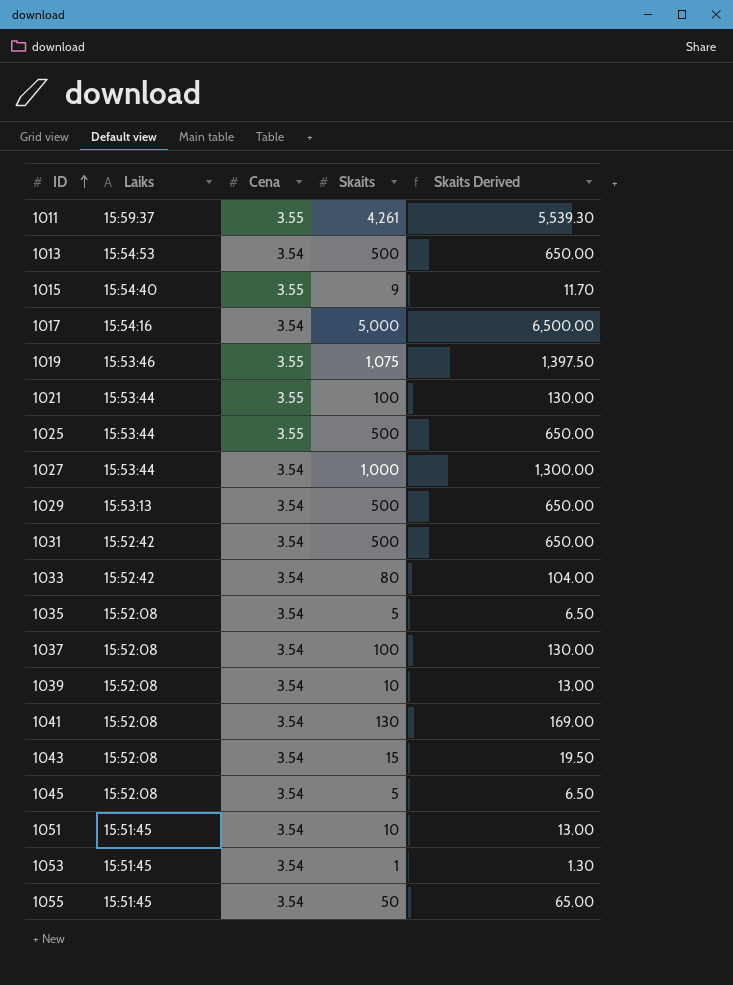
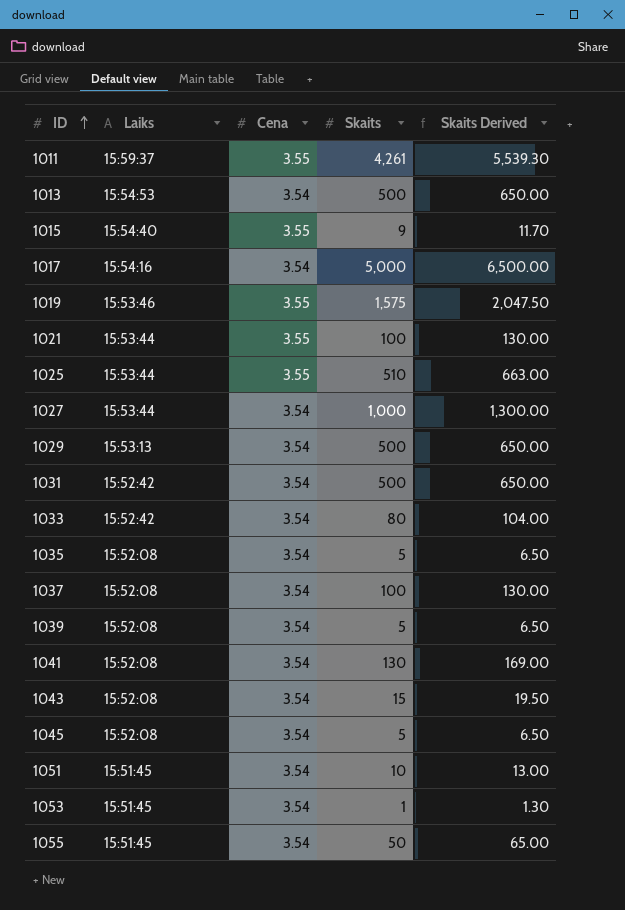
1019 | Skaits: 1,075 -> 1,575
1019 | Skaits Derived: 1,397.50 -> 2,047.50
1025 | Skaits: 500 -> 510
1025 | Skaits Derived: 650.00 -> 663.00
1039 | Skaits: 10 -> 5
1039 | Skaits Derived: 13.00 -> 6.50

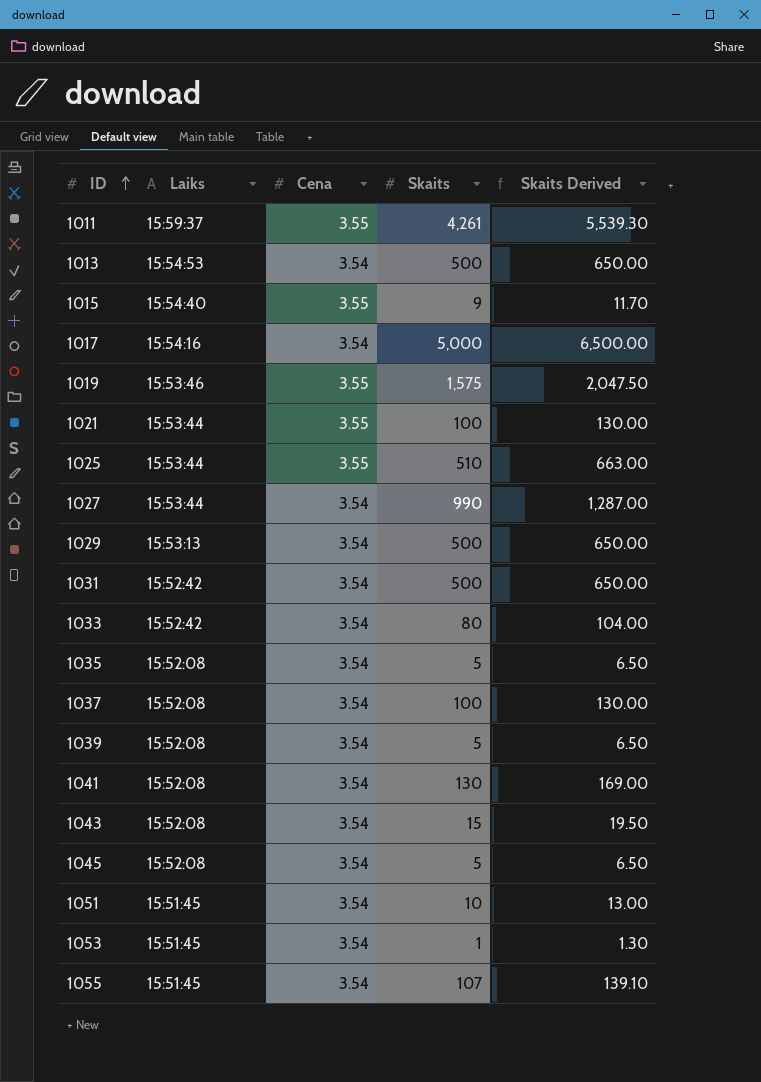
1027 | Skaits: 1,000 -> 990
1027 | Skaits Derived: 1,300.00 -> 1,287.00
1055 | Skaits: 50 -> 107
1055 | Skaits Derived: 65.00 -> 139.10

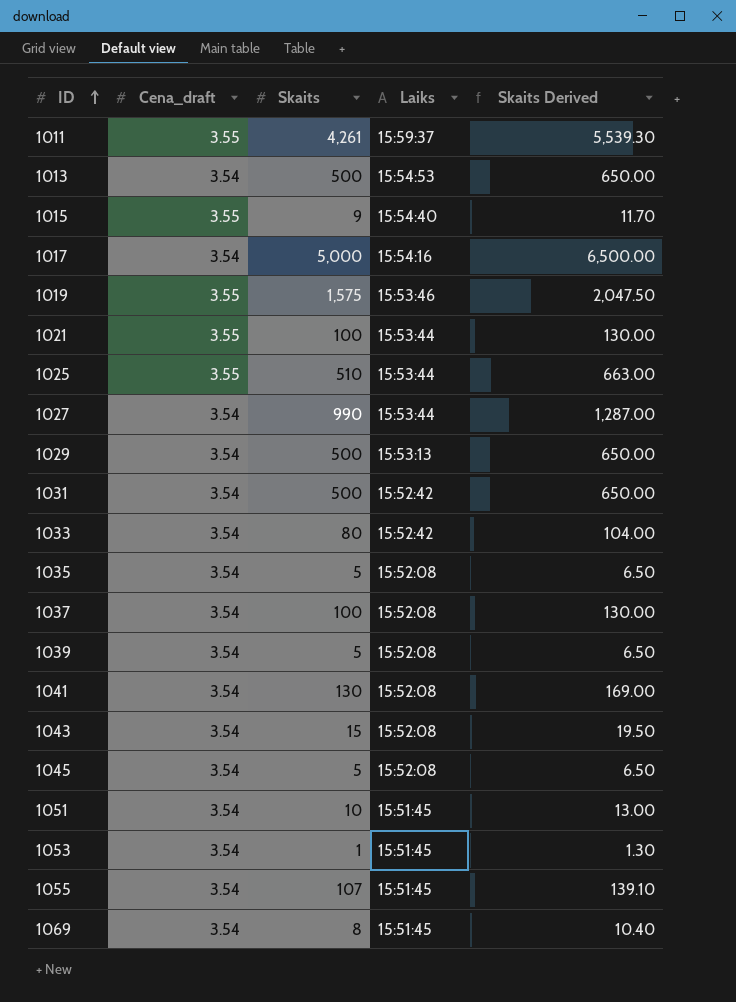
column name: Cena -> Cena_draft
column Laiks | position: 2 -> 4
row 1069: none -> 3.54 | 8 | 15:51:45 | 10.40

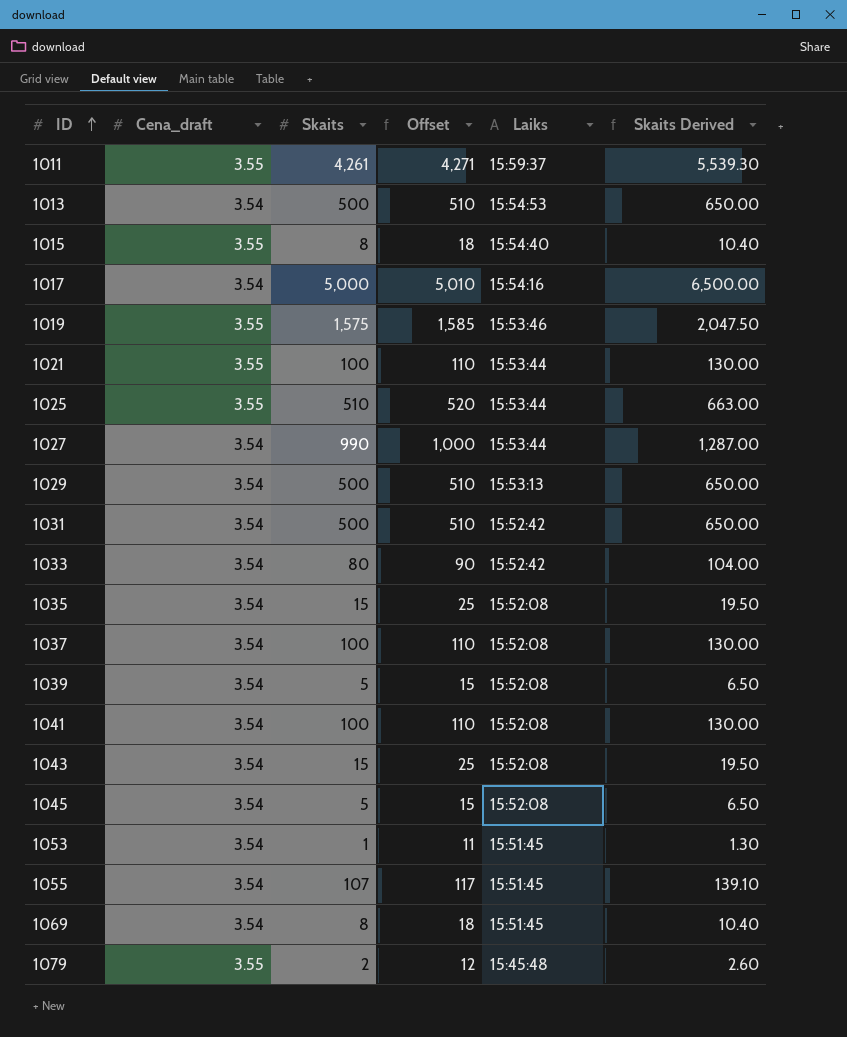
column Offset | formula: none -> [Skaits] + 10
row 1051: 3.54 | 10 | 15:51:45 | 13.00 -> none
1015 | Skaits: 9 -> 8
1015 | Skaits Derived: 11.70 -> 10.40
1035 | Skaits: 5 -> 15
1035 | Skaits Derived: 6.50 -> 19.50
1041 | Skaits: 130 -> 100
1041 | Skaits Derived: 169.00 -> 130.00
row 1079: none -> 3.55 | 2 | 12 | 15:45:48 | 2.60

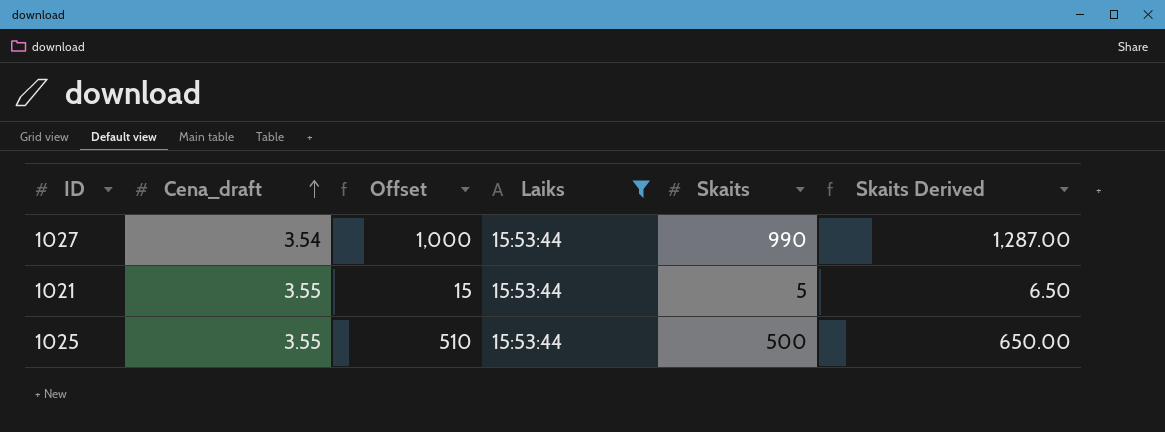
filter: none -> Laiks = 15:53:44
row order: ID ascending -> Cena_draft ascending
column Skaits | position: 3 -> 5
1021 | Offset: 110 -> 15
1021 | Skaits: 100 -> 5
1021 | Skaits Derived: 130.00 -> 6.50
1025 | Offset: 520 -> 510
1025 | Skaits: 510 -> 500
1025 | Skaits Derived: 663.00 -> 650.00

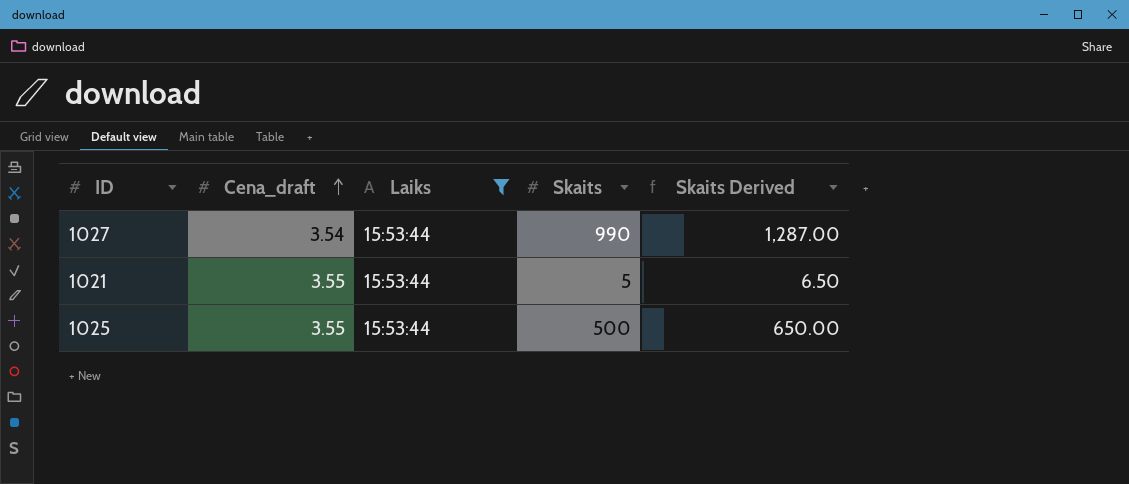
column Offset | formula: [Skaits] + 10 -> none

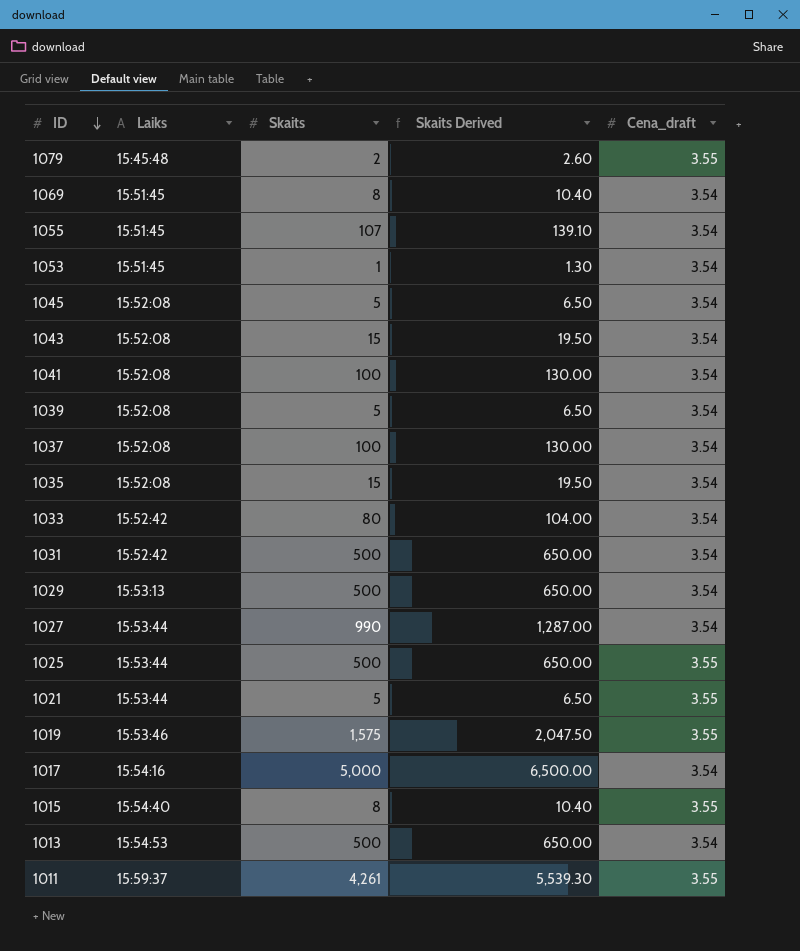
filter: Laiks = 15:53:44 -> none
row order: Cena_draft ascending -> ID descending
column Cena_draft | position: 2 -> 5

